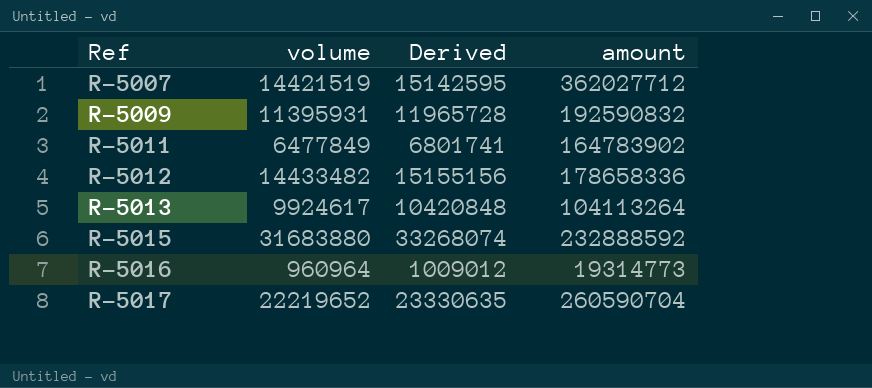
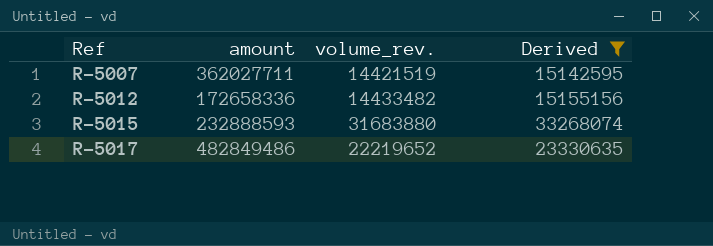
filter: none -> Derived >= 15142595
column amount | position: 4 -> 2
column name: volume -> volume_rev.
R-5007 | amount: 362027712 -> 362027711
R-5012 | amount: 178658336 -> 172658336
R-5015 | amount: 232888592 -> 232888593
R-5017 | amount: 260590704 -> 482849486

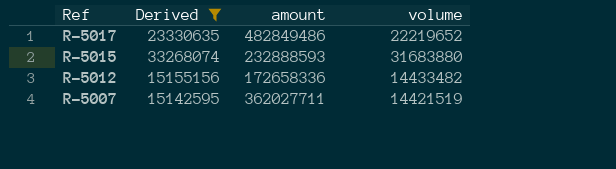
row order: Ref ascending -> Ref descending
column Derived | position: 4 -> 2
column name: volume_rev. -> volume

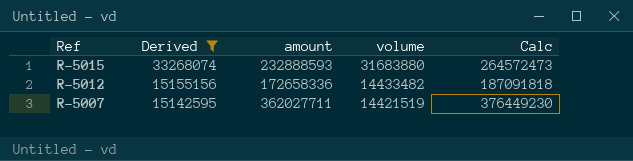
column Calc | formula: none -> [amount] + [volume]
row R-5017: 23330635 | 482849486 | 22219652 -> none

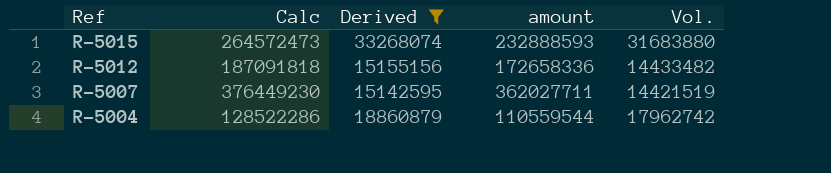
column Calc | position: 5 -> 2
column name: volume -> Vol.
row R-5004: none -> 128522286 | 18860879 | 110559544 | 17962742

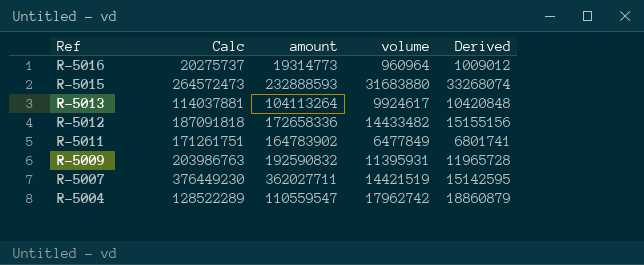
filter: Derived >= 15142595 -> none
column name: Vol. -> volume
column Derived | position: 3 -> 5
R-5004 | Calc: 128522286 -> 128522289
R-5004 | amount: 110559544 -> 110559547

